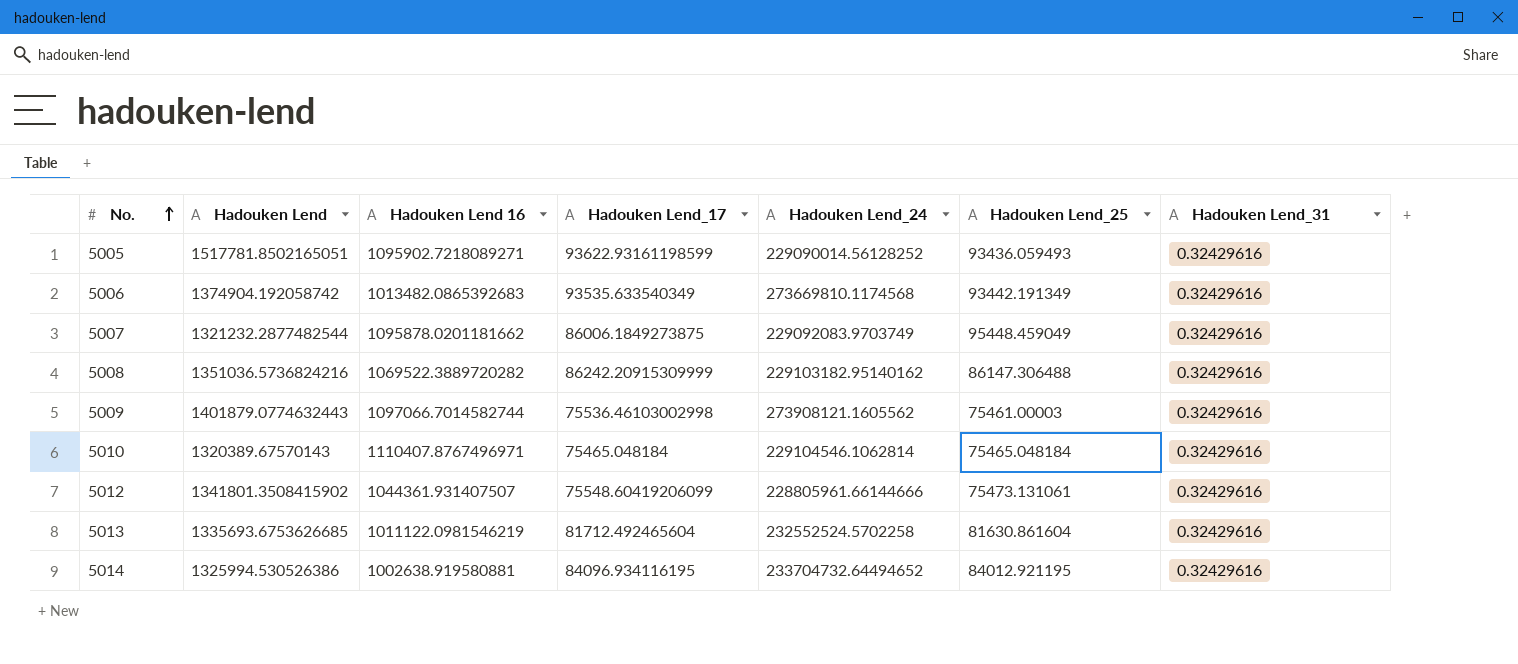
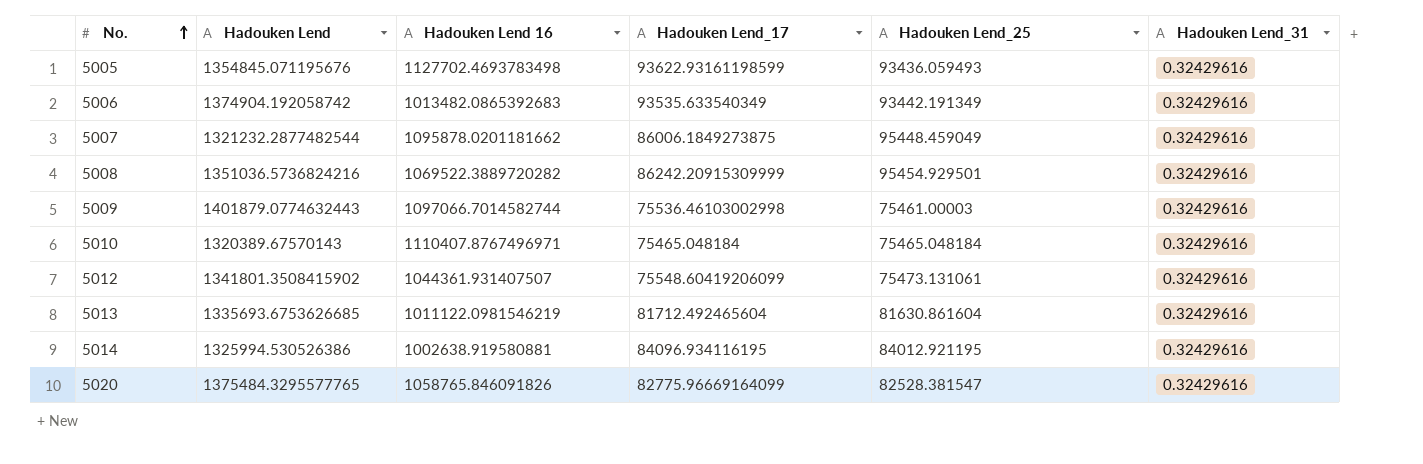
column Hadouken Lend_24 | position: 5 -> none
5005 | Hadouken Lend: 1517781.8502165051 -> 1354845.071195676
5005 | Hadouken Lend 16: 1095902.7218089271 -> 1127702.4693783498
5008 | Hadouken Lend_25: 86147.306488 -> 95454.929501
row 5020: none -> 1375484.3295577765 | 1058765.846091826 | 82775.96669164099 | 82528.381547 | 0.32429616

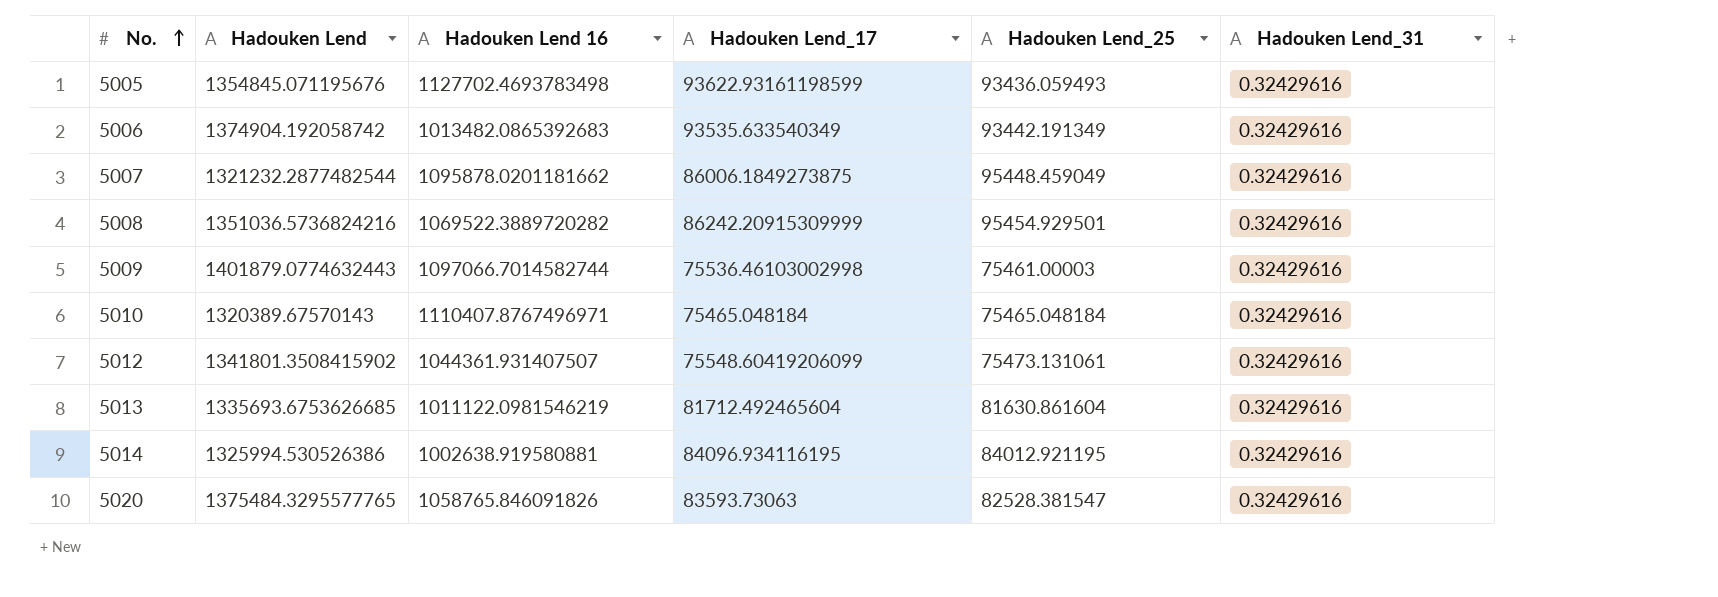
5020 | Hadouken Lend_17: 82775.96669164099 -> 83593.73063

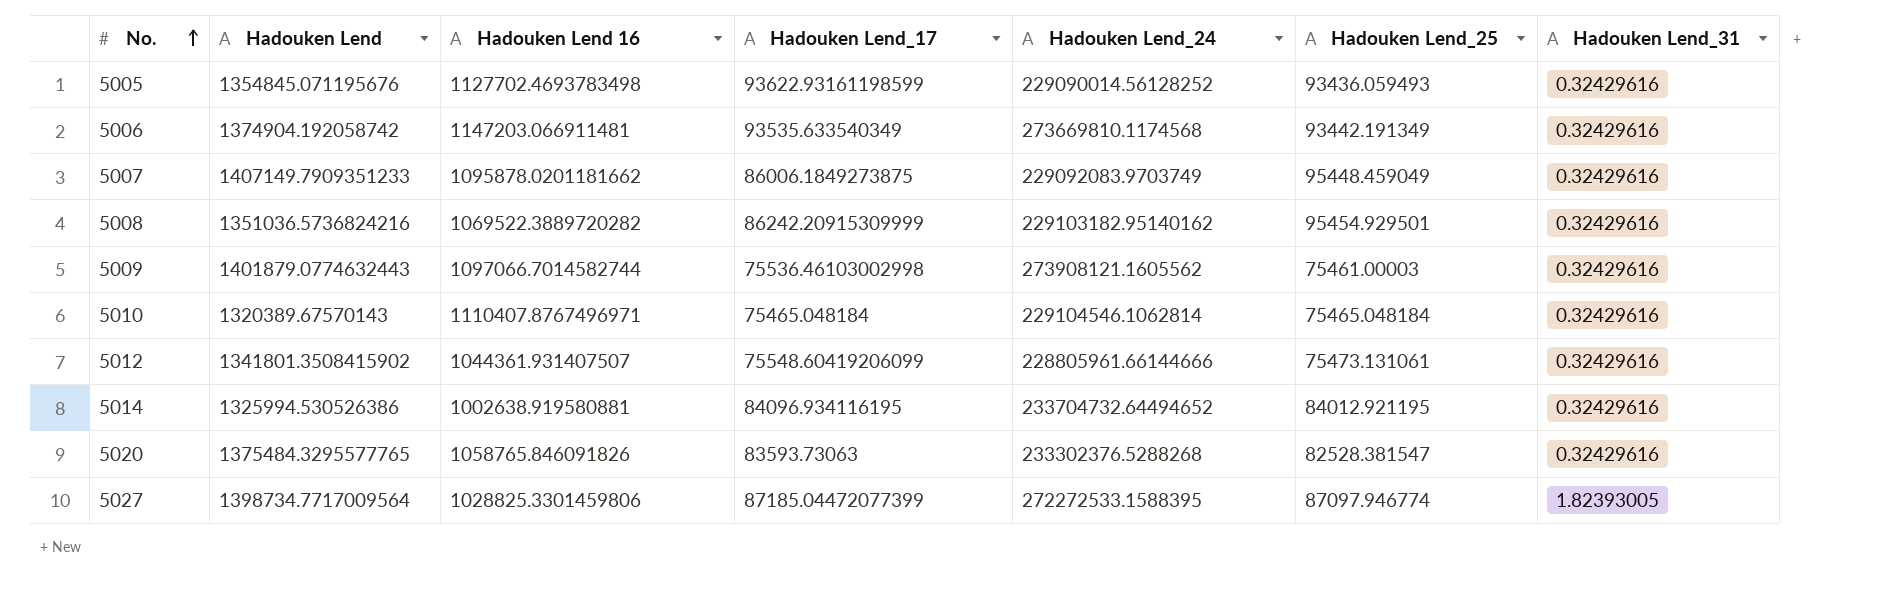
column Hadouken Lend_24 | position: none -> 5
row 5013: 1335693.6753626685 | 1011122.0981546219 | 81712.492465604 | 81630.861604 | 0.32429616 -> none
5006 | Hadouken Lend 16: 1013482.0865392683 -> 1147203.066911481
5007 | Hadouken Lend: 1321232.2877482544 -> 1407149.7909351233
row 5027: none -> 1398734.7717009564 | 1028825.3301459806 | 87185.04472077399 | 272272533.1588395 | 87097.946774 | 1.82393005

